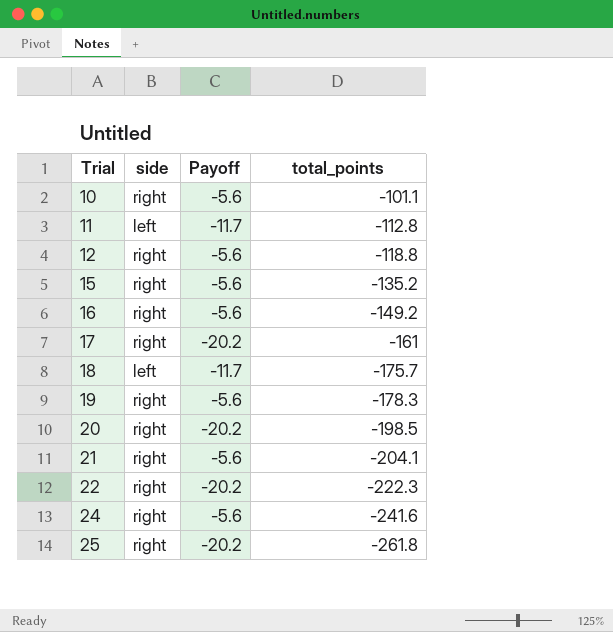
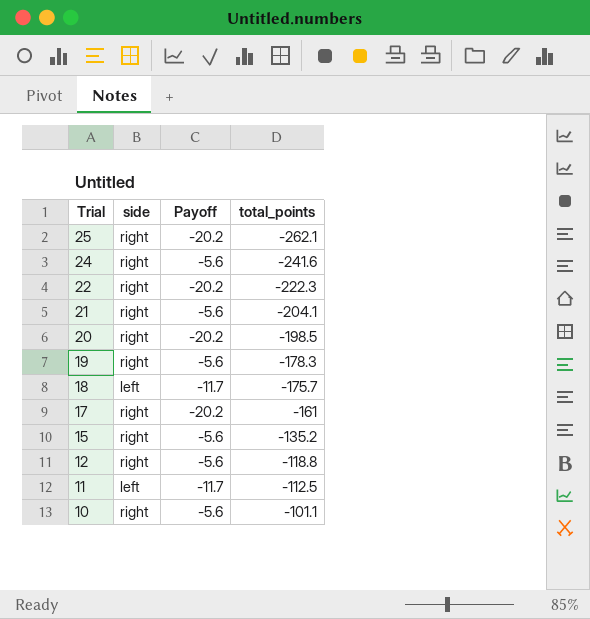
row order: Trial ascending -> Trial descending
row 16: right | -5.6 | -149.2 -> none
25 | total_points: -261.8 -> -262.1
11 | total_points: -112.8 -> -112.5

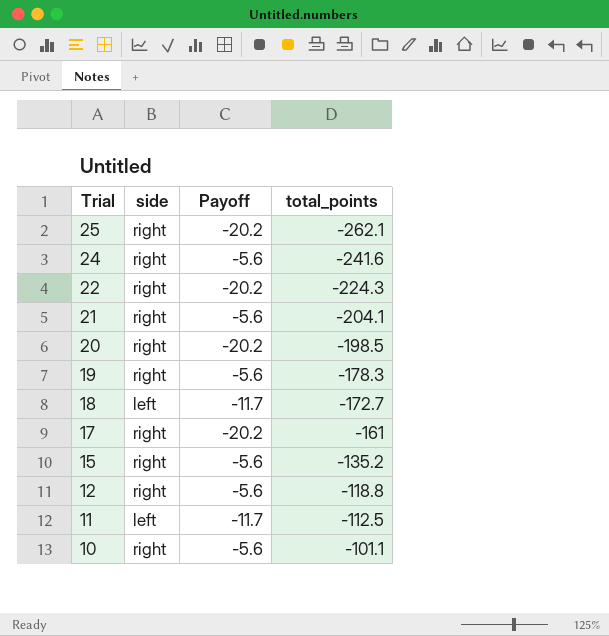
22 | total_points: -222.3 -> -224.3
18 | total_points: -175.7 -> -172.7

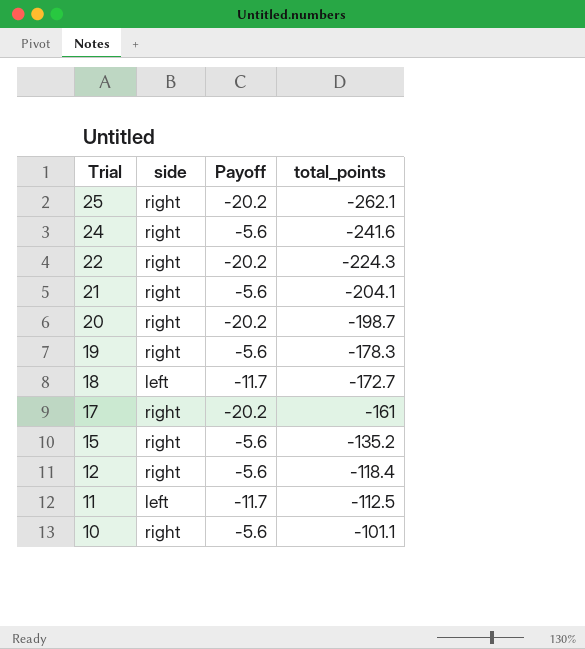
20 | total_points: -198.5 -> -198.7
12 | total_points: -118.8 -> -118.4

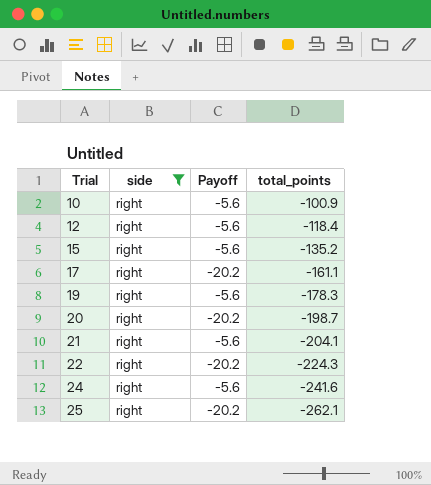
filter: none -> side = right
row order: Trial descending -> Trial ascending
10 | total_points: -101.1 -> -100.9
17 | total_points: -161 -> -161.1

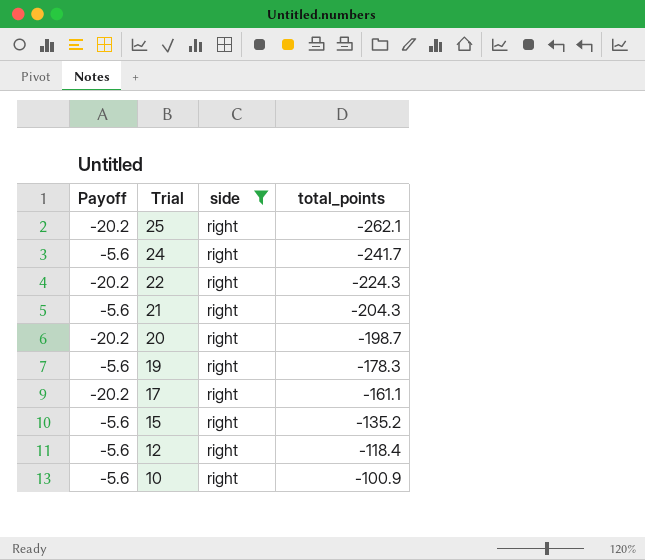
row order: Trial ascending -> Trial descending
column Payoff | position: 3 -> 1
24 | total_points: -241.6 -> -241.7
21 | total_points: -204.1 -> -204.3

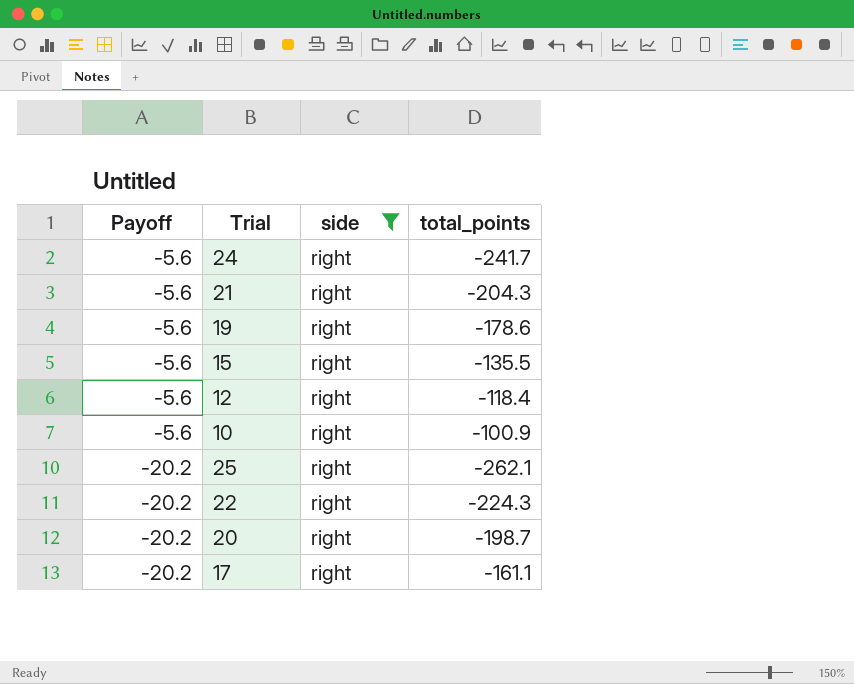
row order: Trial descending -> Payoff descending
19 | total_points: -178.3 -> -178.6
15 | total_points: -135.2 -> -135.5

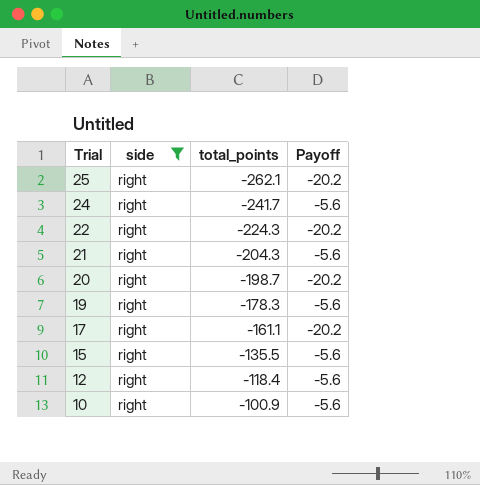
row order: Payoff descending -> Trial descending
column Payoff | position: 1 -> 4
19 | total_points: -178.6 -> -178.3

